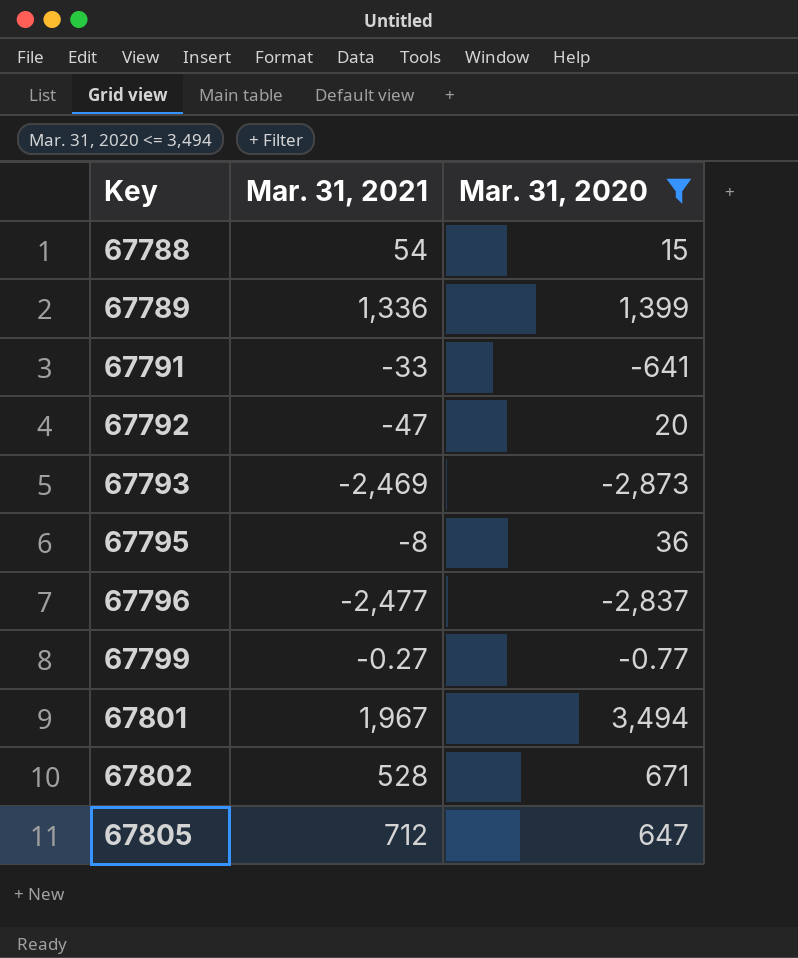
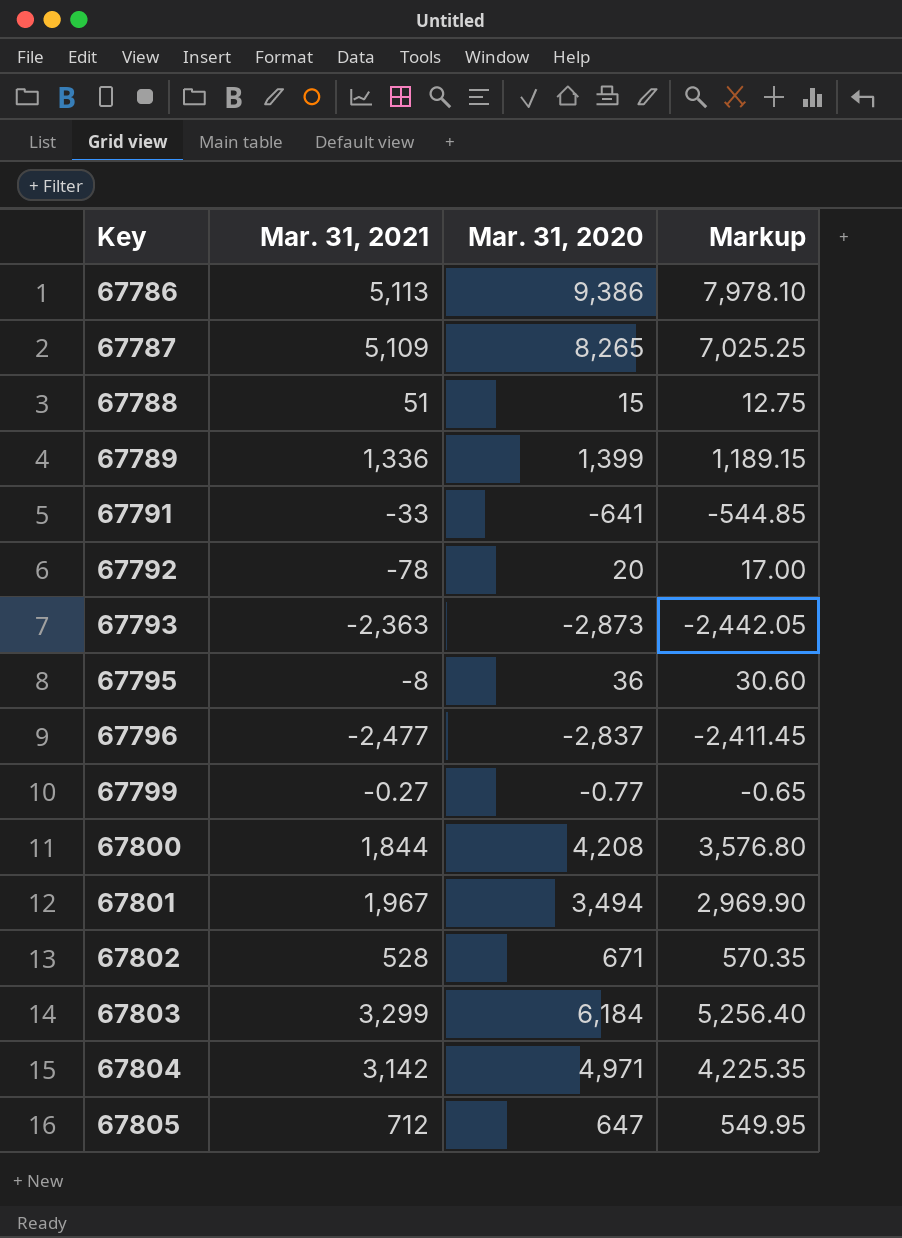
filter: Mar. 31, 2020 <= 3,494 -> none
column Markup | formula: none -> [Mar. 31, 2020] * 0.85
67788 | Mar. 31, 2021: 54 -> 51
67792 | Mar. 31, 2021: -47 -> -78
67793 | Mar. 31, 2021: -2,469 -> -2,363

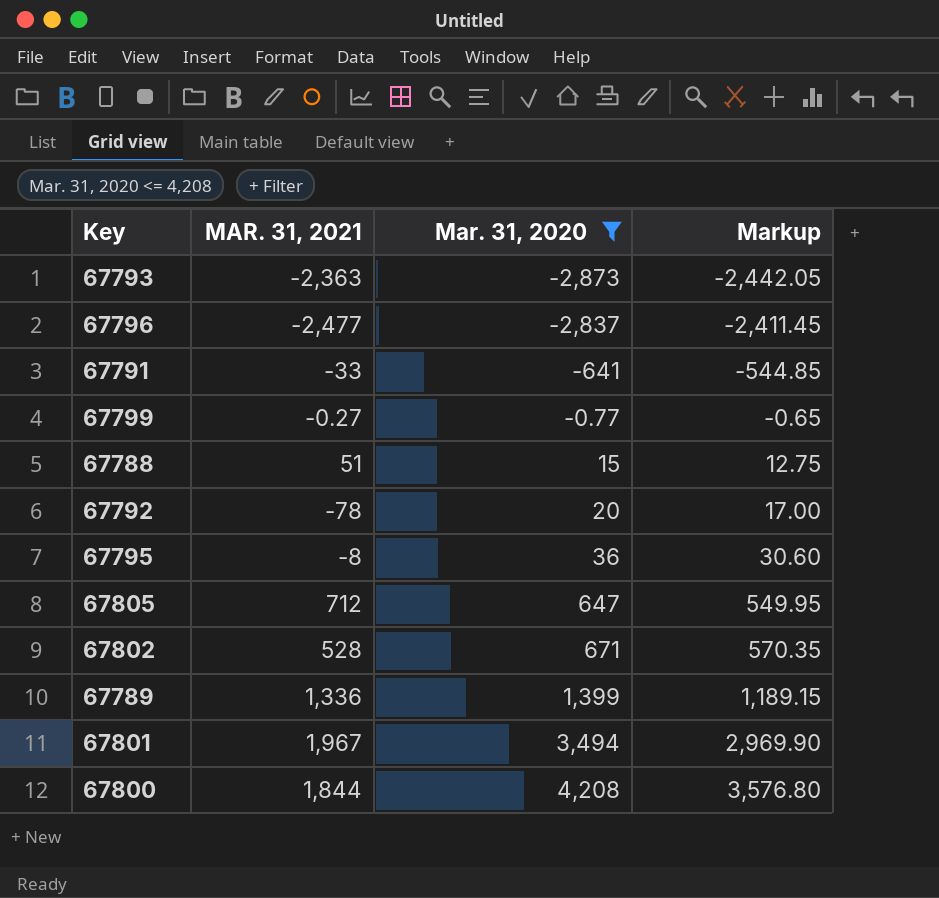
filter: none -> Mar. 31, 2020 <= 4,208
row order: Key ascending -> Mar. 31, 2020 ascending
column name: Mar. 31, 2021 -> MAR. 31, 2021

